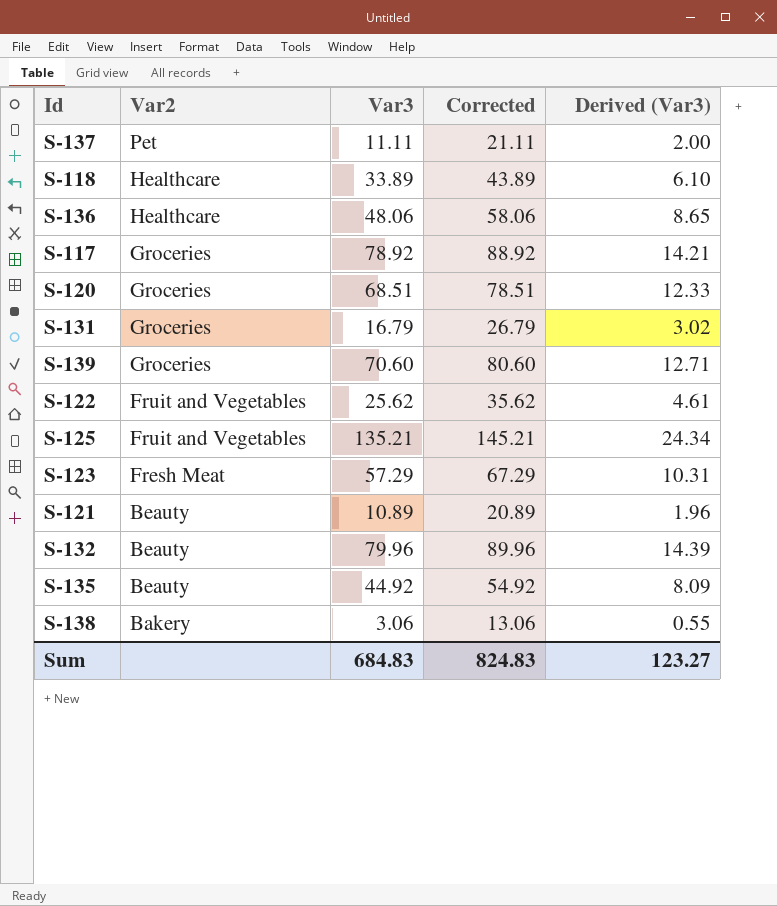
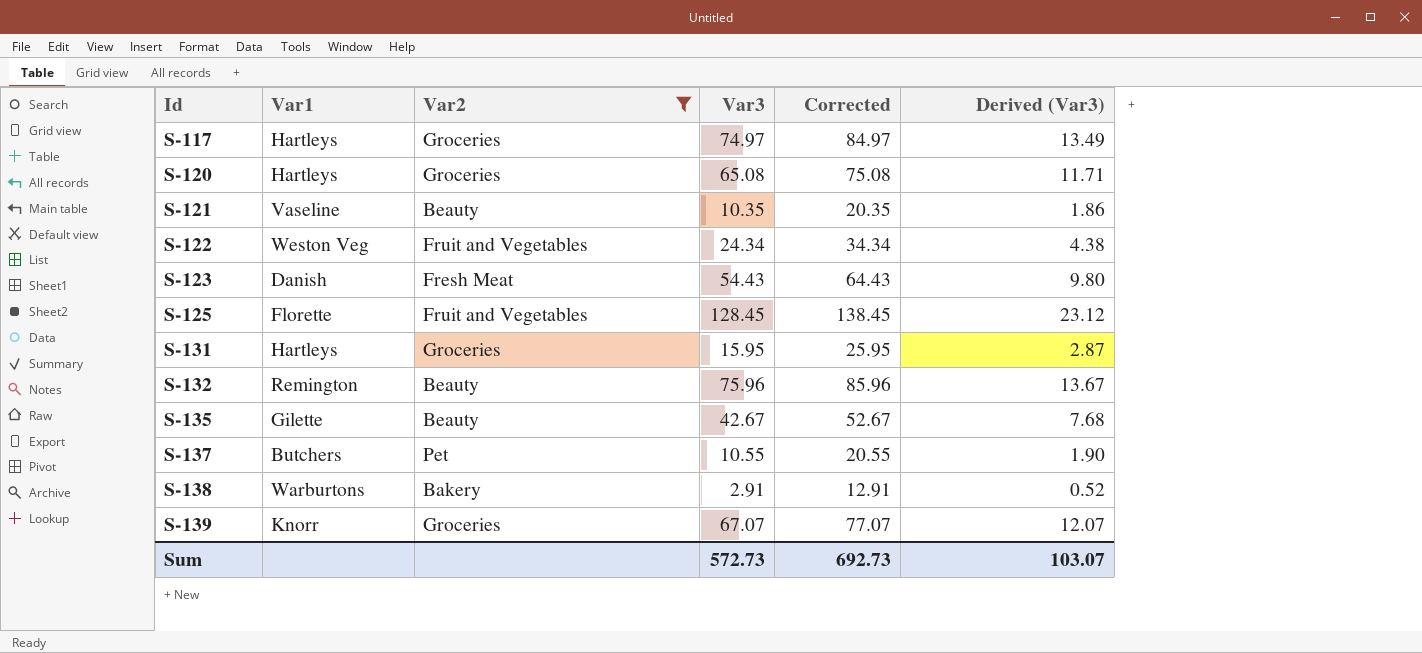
filter: none -> Var2 != Healthcare
row order: Var2 descending -> Id ascending
column Var1 | position: none -> 2
S-117 | Var3: 78.92 -> 74.97
S-117 | Corrected: 88.92 -> 84.97
S-117 | Derived (Var3): 14.21 -> 13.49
S-120 | Var3: 68.51 -> 65.08
S-120 | Corrected: 78.51 -> 75.08
S-120 | Derived (Var3): 12.33 -> 11.71
S-121 | Var3: 10.89 -> 10.35
S-121 | Corrected: 20.89 -> 20.35
S-121 | Derived (Var3): 1.96 -> 1.86
S-122 | Var3: 25.62 -> 24.34
S-122 | Corrected: 35.62 -> 34.34
S-122 | Derived (Var3): 4.61 -> 4.38
S-123 | Var3: 57.29 -> 54.43
S-123 | Corrected: 67.29 -> 64.43
S-123 | Derived (Var3): 10.31 -> 9.80
S-125 | Var3: 135.21 -> 128.45
S-125 | Corrected: 145.21 -> 138.45
S-125 | Derived (Var3): 24.34 -> 23.12
S-131 | Var3: 16.79 -> 15.95
S-131 | Corrected: 26.79 -> 25.95
S-131 | Derived (Var3): 3.02 -> 2.87
S-132 | Var3: 79.96 -> 75.96
S-132 | Corrected: 89.96 -> 85.96
S-132 | Derived (Var3): 14.39 -> 13.67
S-135 | Var3: 44.92 -> 42.67
S-135 | Corrected: 54.92 -> 52.67
S-135 | Derived (Var3): 8.09 -> 7.68
S-137 | Var3: 11.11 -> 10.55
S-137 | Corrected: 21.11 -> 20.55
S-137 | Derived (Var3): 2.00 -> 1.90
S-138 | Var3: 3.06 -> 2.91
S-138 | Corrected: 13.06 -> 12.91
S-138 | Derived (Var3): 0.55 -> 0.52
S-139 | Var3: 70.60 -> 67.07
S-139 | Corrected: 80.60 -> 77.07
S-139 | Derived (Var3): 12.71 -> 12.07
Sum | Var3: 684.83 -> 572.73
Sum | Corrected: 824.83 -> 692.73
Sum | Derived (Var3): 123.27 -> 103.07

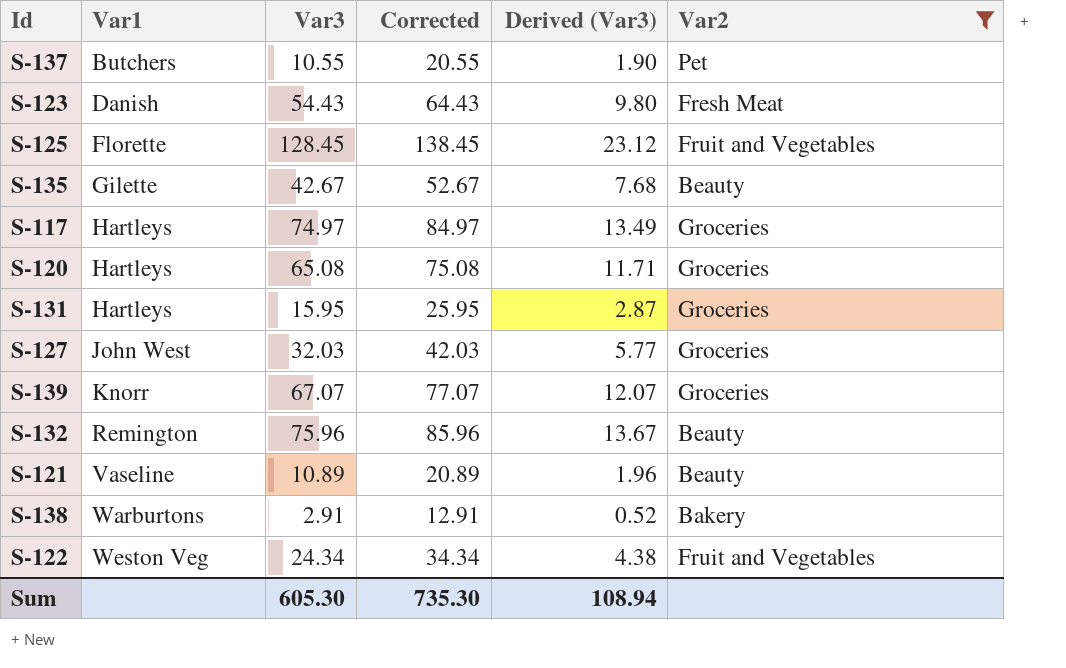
row order: Id ascending -> Var1 ascending
column Var2 | position: 3 -> 6
row S-127: none -> John West | 32.03 | 42.03 | 5.77 | Groceries
S-121 | Var3: 10.35 -> 10.89
S-121 | Corrected: 20.35 -> 20.89
S-121 | Derived (Var3): 1.86 -> 1.96
Sum | Var3: 572.73 -> 605.30
Sum | Corrected: 692.73 -> 735.30
Sum | Derived (Var3): 103.07 -> 108.94

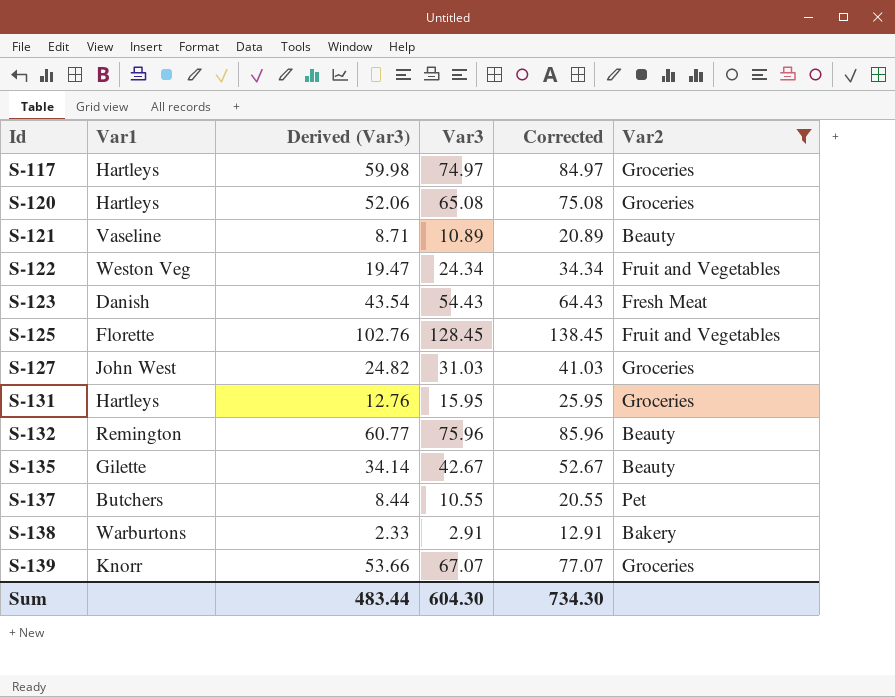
row order: Var1 ascending -> Id ascending
column Derived (Var3) | formula: [Var3] * 0.18 -> [Var3] * 0.8
column Derived (Var3) | position: 5 -> 3
S-127 | Var3: 32.03 -> 31.03
S-127 | Corrected: 42.03 -> 41.03
Sum | Derived (Var3): 108.94 -> 483.44
Sum | Var3: 605.30 -> 604.30
Sum | Corrected: 735.30 -> 734.30

